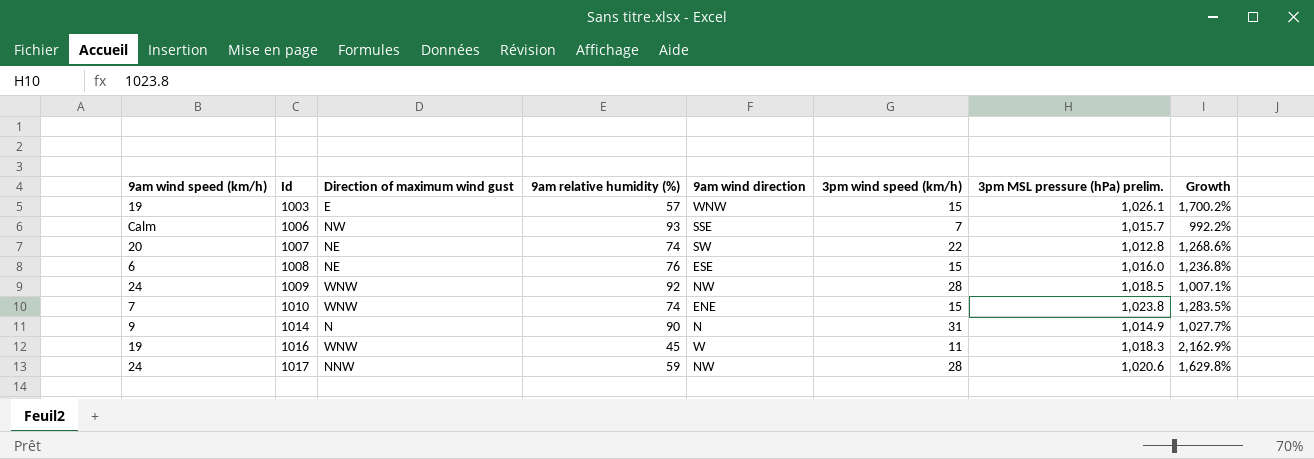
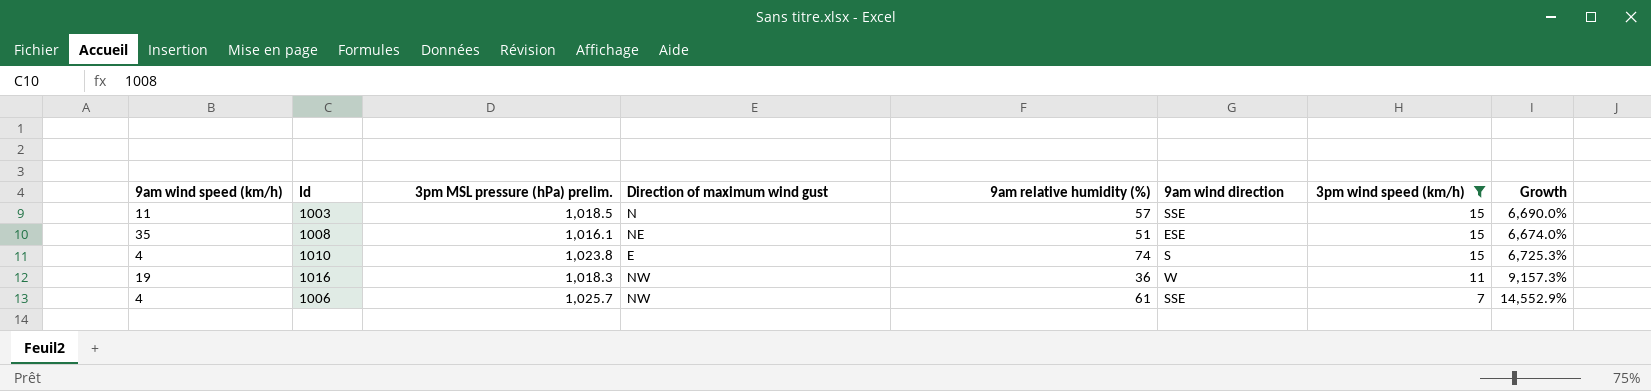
filter: none -> 3pm wind speed (km/h) <= 15
row order: Id ascending -> 3pm wind speed (km/h) descending
column 3pm MSL pressure (hPa) prelim. | position: 7 -> 3
column Growth | formula: ([3pm MSL pressure (hPa) prelim.] - [9am relative humidity (%)]) / [9am relative humidity (%)] -> ([3pm MSL pressure (hPa) prelim.] - [3pm wind speed (km/h)]) / [3pm wind speed (km/h)]
1003 | 9am wind speed (km/h): 19 -> 11
1003 | 3pm MSL pressure (hPa) prelim.: 1,026.1 -> 1,018.5
1003 | Direction of maximum wind gust: E -> N
1003 | 9am wind direction: WNW -> SSE
1008 | 9am wind speed (km/h): 6 -> 35
1008 | 3pm MSL pressure (hPa) prelim.: 1,016.0 -> 1,016.1
1008 | 9am relative humidity (%): 76 -> 51
1010 | 9am wind speed (km/h): 7 -> 4
1010 | Direction of maximum wind gust: WNW -> E
1010 | 9am wind direction: ENE -> S
1016 | Direction of maximum wind gust: WNW -> NW
1016 | 9am relative humidity (%): 45 -> 36
1006 | 9am wind speed (km/h): Calm -> 4
1006 | 3pm MSL pressure (hPa) prelim.: 1,015.7 -> 1,025.7
1006 | 9am relative humidity (%): 93 -> 61

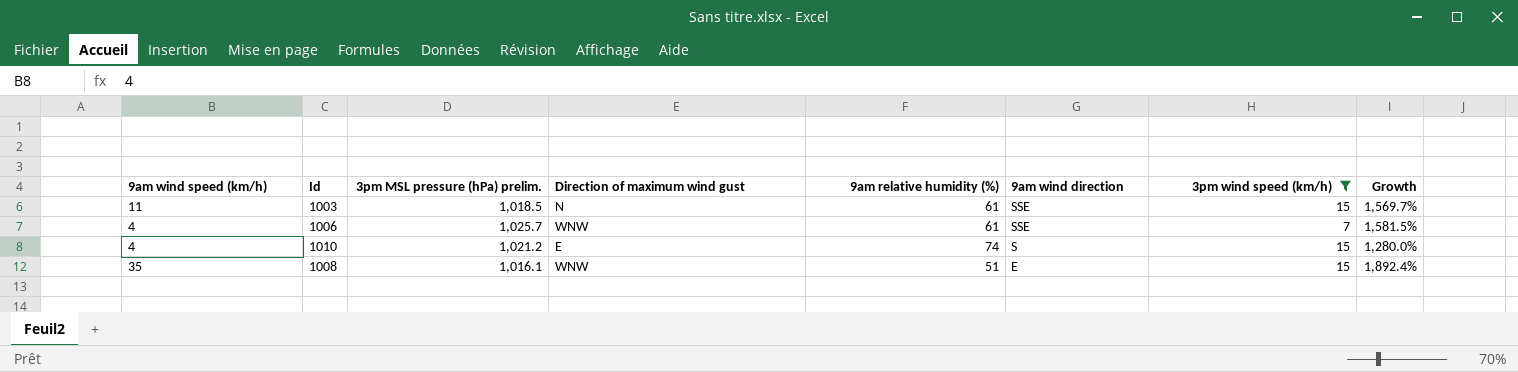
row order: 3pm wind speed (km/h) descending -> 9am wind direction descending
column Growth | formula: ([3pm MSL pressure (hPa) prelim.] - [3pm wind speed (km/h)]) / [3pm wind speed (km/h)] -> ([3pm MSL pressure (hPa) prelim.] - [9am relative humidity (%)]) / [9am relative humidity (%)]
row 1016: 19 | 1,018.3 | NW | 36 | W | 11 | 9,157.3% -> none
1003 | 9am relative humidity (%): 57 -> 61
1006 | Direction of maximum wind gust: NW -> WNW
1010 | 3pm MSL pressure (hPa) prelim.: 1,023.8 -> 1,021.2
1008 | Direction of maximum wind gust: NE -> WNW
1008 | 9am wind direction: ESE -> E

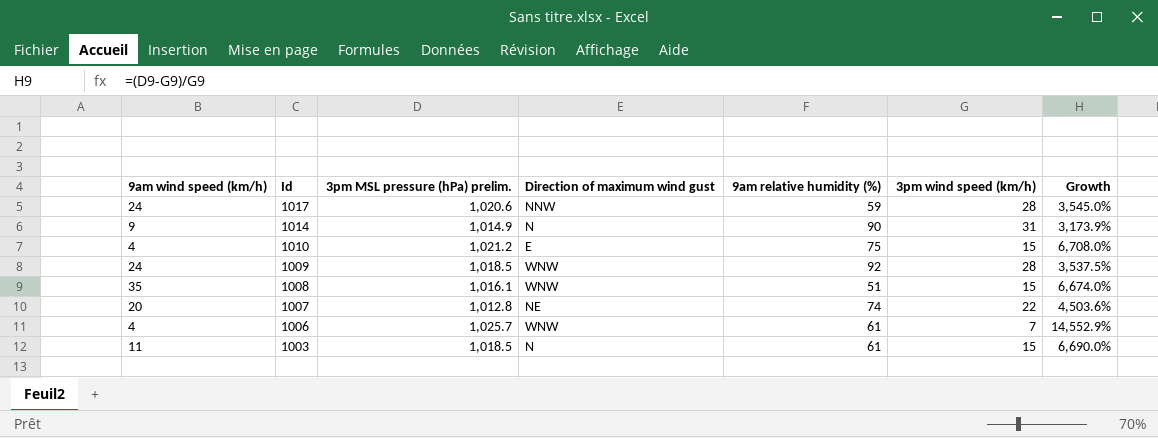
filter: 3pm wind speed (km/h) <= 15 -> none
row order: 9am wind direction descending -> Id descending
column 9am wind direction | position: 6 -> none
column Growth | formula: ([3pm MSL pressure (hPa) prelim.] - [9am relative humidity (%)]) / [9am relative humidity (%)] -> ([3pm MSL pressure (hPa) prelim.] - [3pm wind speed (km/h)]) / [3pm wind speed (km/h)]
1010 | 9am relative humidity (%): 74 -> 75

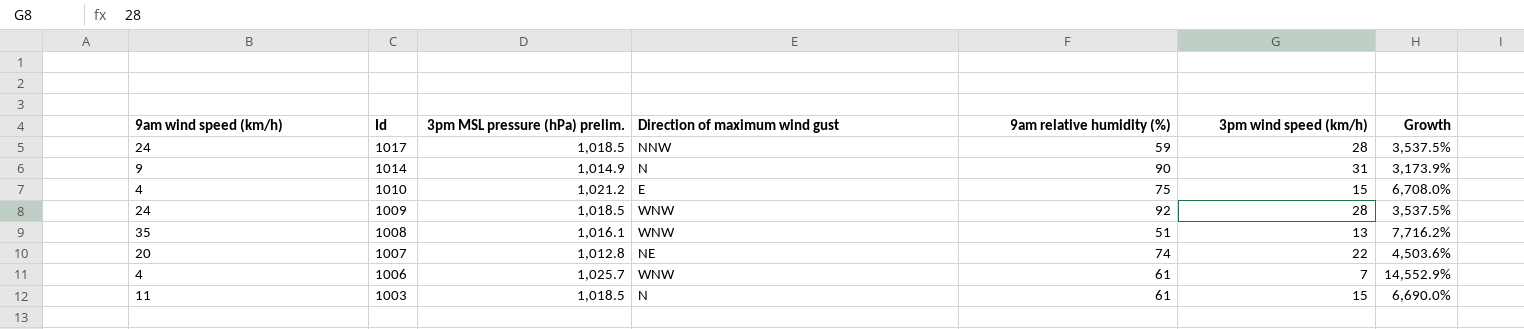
1017 | 3pm MSL pressure (hPa) prelim.: 1,020.6 -> 1,018.5
1017 | Growth: 3,545.0% -> 3,537.5%
1008 | 3pm wind speed (km/h): 15 -> 13
1008 | Growth: 6,674.0% -> 7,716.2%

